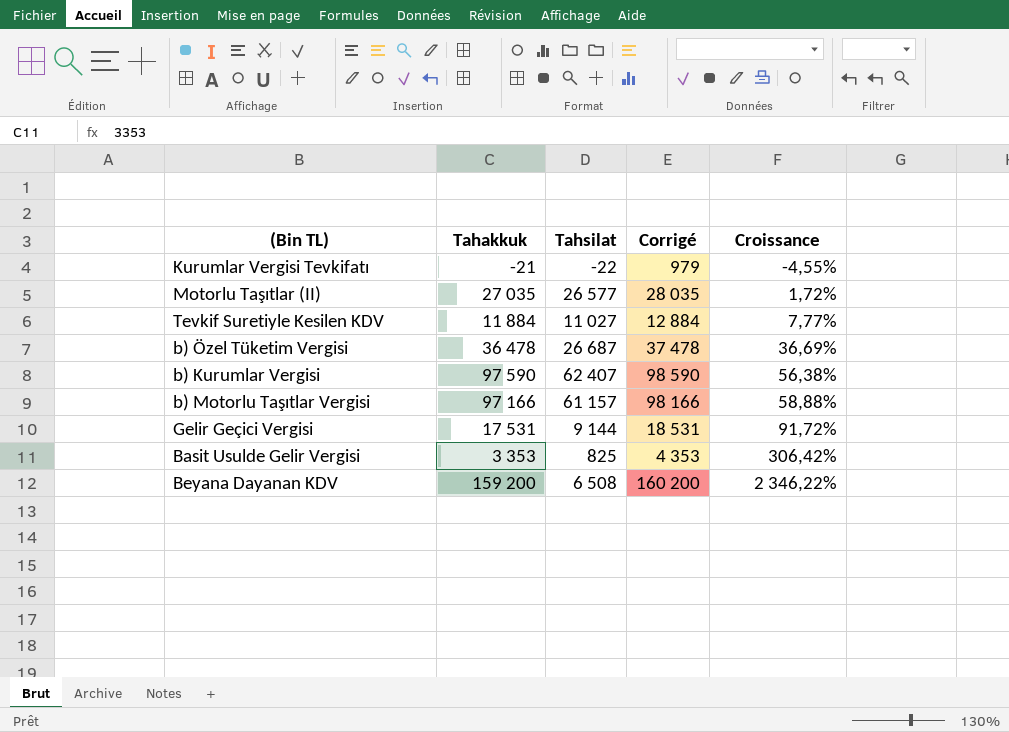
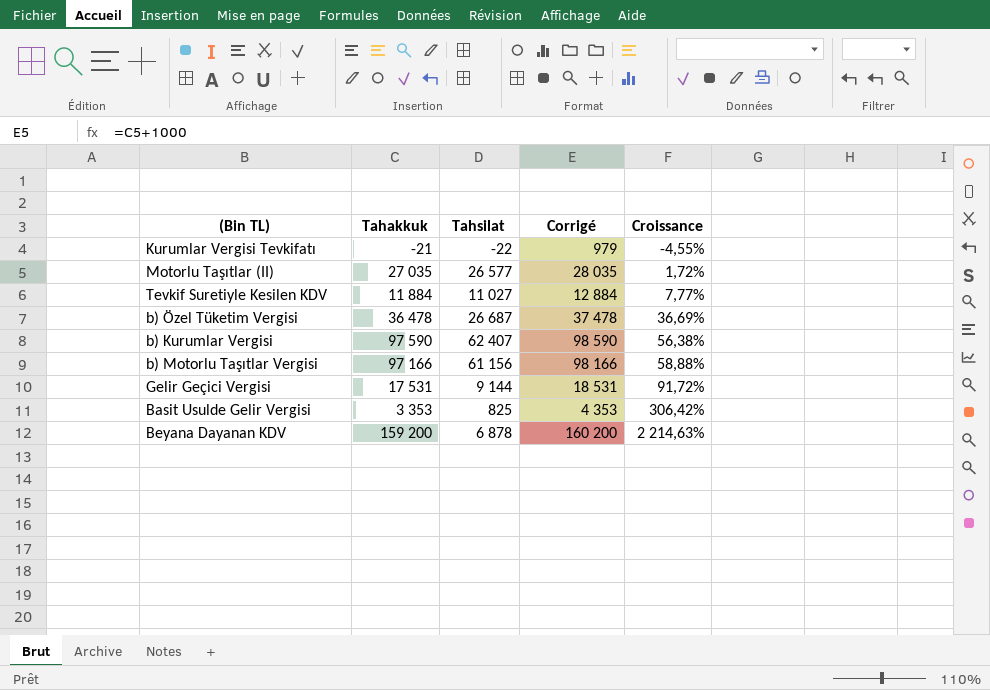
b) Motorlu Taşıtlar Vergisi | Tahsilat: 61 157 -> 61 156
Beyana Dayanan KDV | Tahsilat: 6 508 -> 6 878
Beyana Dayanan KDV | Croissance: 2 346,22% -> 2 214,63%

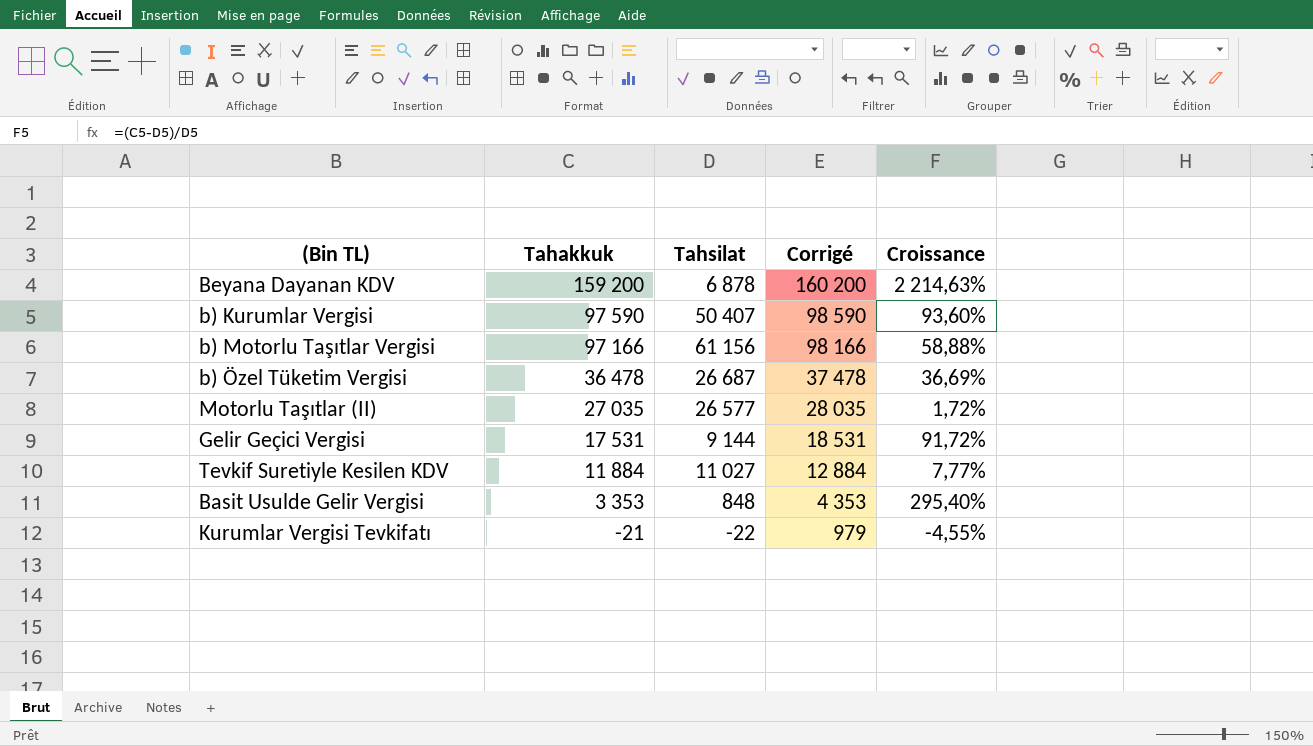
row order: Croissance ascending -> Tahakkuk descending
b) Kurumlar Vergisi | Tahsilat: 62 407 -> 50 407
b) Kurumlar Vergisi | Croissance: 56,38% -> 93,60%
Basit Usulde Gelir Vergisi | Tahsilat: 825 -> 848
Basit Usulde Gelir Vergisi | Croissance: 306,42% -> 295,40%

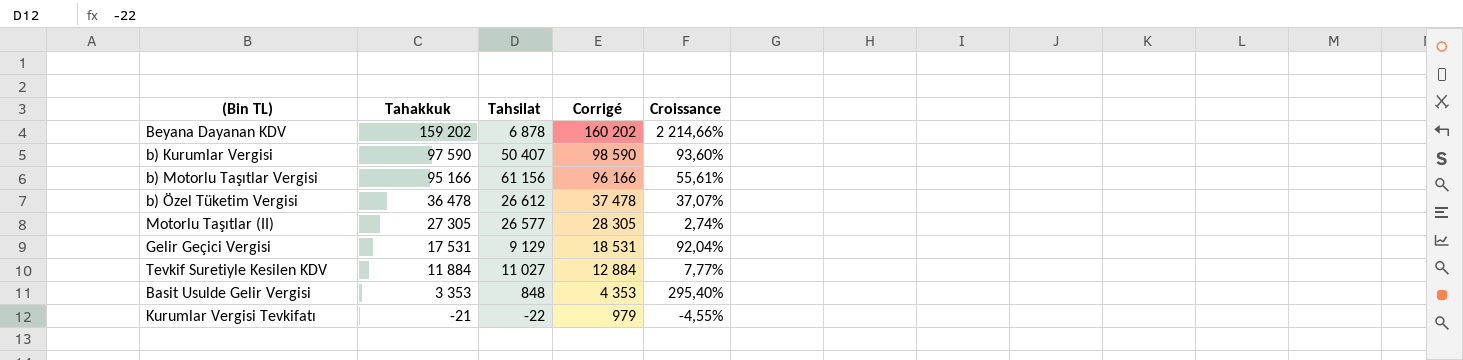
Beyana Dayanan KDV | Tahakkuk: 159 200 -> 159 202
Beyana Dayanan KDV | Corrigé: 160 200 -> 160 202
Beyana Dayanan KDV | Croissance: 2 214,63% -> 2 214,66%
b) Motorlu Taşıtlar Vergisi | Tahakkuk: 97 166 -> 95 166
b) Motorlu Taşıtlar Vergisi | Corrigé: 98 166 -> 96 166
b) Motorlu Taşıtlar Vergisi | Croissance: 58,88% -> 55,61%
b) Özel Tüketim Vergisi | Tahsilat: 26 687 -> 26 612
b) Özel Tüketim Vergisi | Croissance: 36,69% -> 37,07%
Motorlu Taşıtlar (II) | Tahakkuk: 27 035 -> 27 305
Motorlu Taşıtlar (II) | Corrigé: 28 035 -> 28 305
Motorlu Taşıtlar (II) | Croissance: 1,72% -> 2,74%
Gelir Geçici Vergisi | Tahsilat: 9 144 -> 9 129
Gelir Geçici Vergisi | Croissance: 91,72% -> 92,04%

